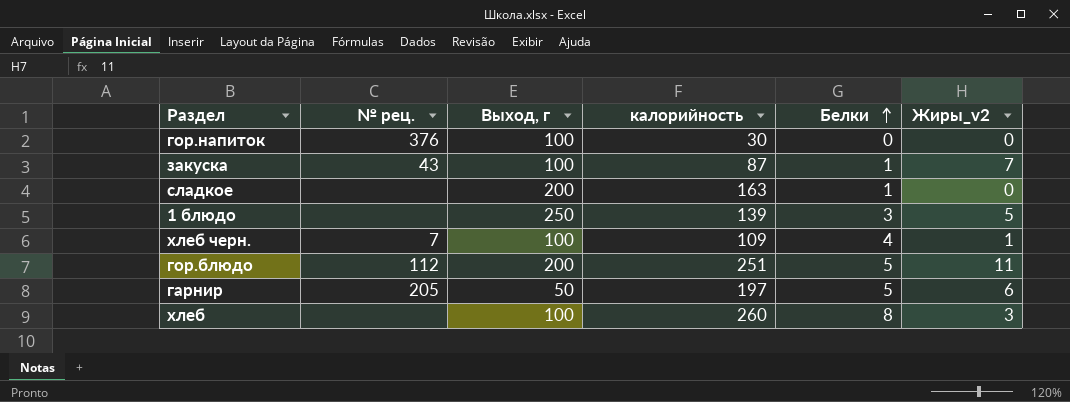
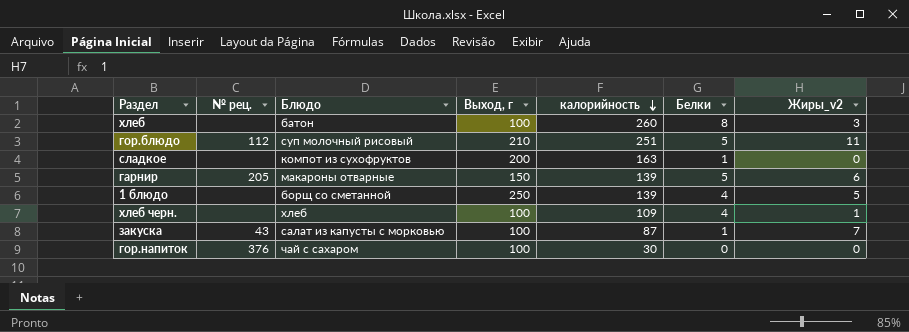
row order: Белки ascending -> калорийность descending
column Блюдо | position: none -> 3
гор.блюдо | Выход, г: 200 -> 210
гарнир | Выход, г: 50 -> 150
гарнир | калорийность: 197 -> 139
1 блюдо | Белки: 3 -> 4
хлеб черн. | № рец.: 7 -> none

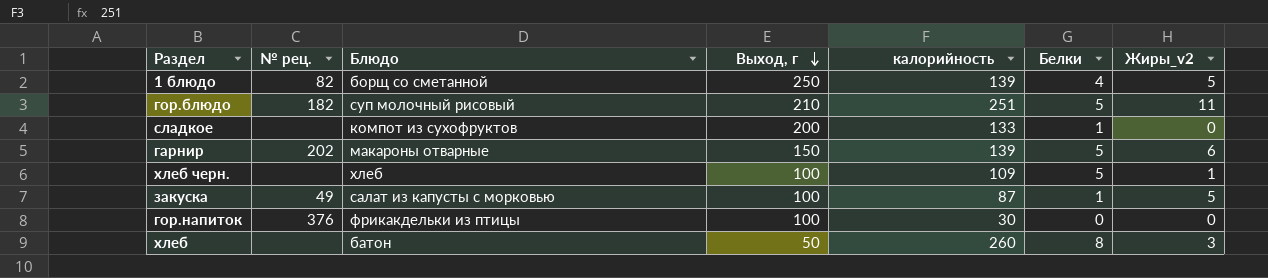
row order: калорийность descending -> Выход, г descending
1 блюдо | № рец.: none -> 82
гор.блюдо | № рец.: 112 -> 182
сладкое | калорийность: 163 -> 133
гарнир | № рец.: 205 -> 202
хлеб черн. | Белки: 4 -> 5
закуска | № рец.: 43 -> 49
закуска | Жиры_v2: 7 -> 5
гор.напиток | Блюдо: чай с сахаром -> фрикакдельки из птицы
хлеб | Выход, г: 100 -> 50

